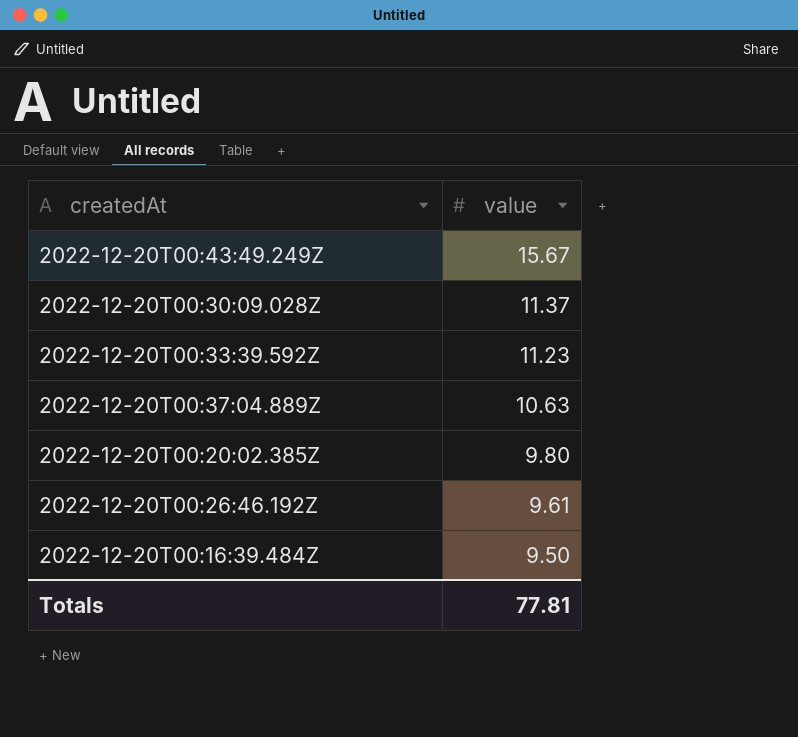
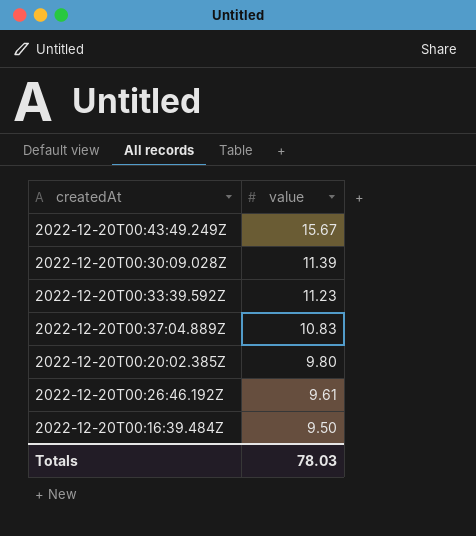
2022-12-20T00:30:09.028Z | value: 11.37 -> 11.39
2022-12-20T00:37:04.889Z | value: 10.63 -> 10.83
Totals | value: 77.81 -> 78.03

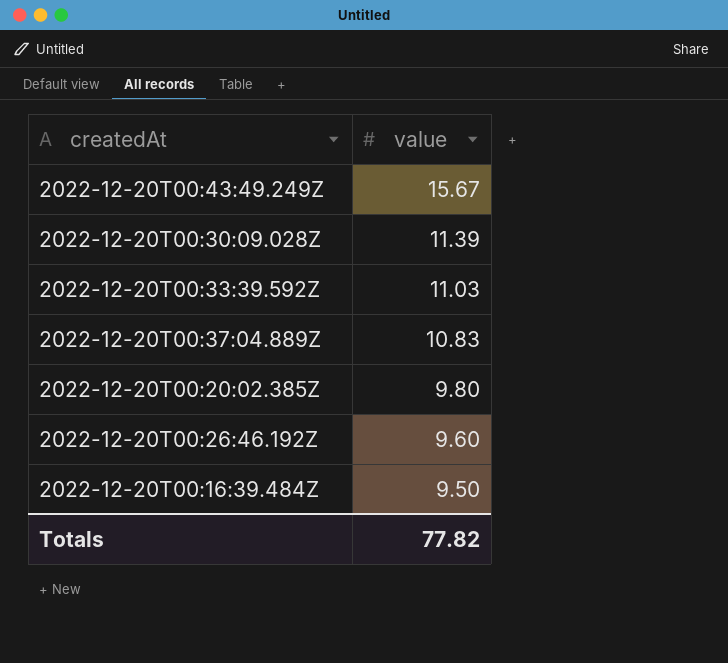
2022-12-20T00:33:39.592Z | value: 11.23 -> 11.03
2022-12-20T00:26:46.192Z | value: 9.61 -> 9.60
Totals | value: 78.03 -> 77.82

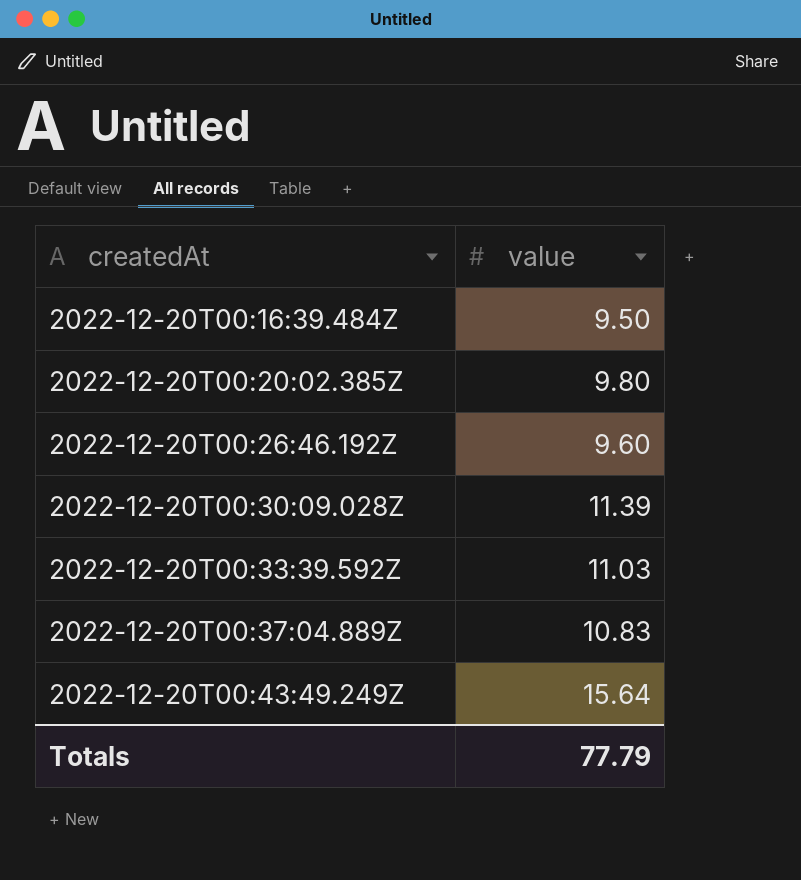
row order: value descending -> createdAt ascending
2022-12-20T00:43:49.249Z | value: 15.67 -> 15.64
Totals | value: 77.82 -> 77.79

